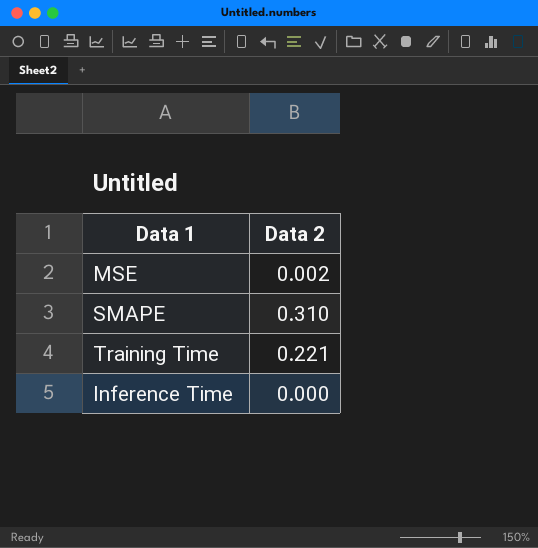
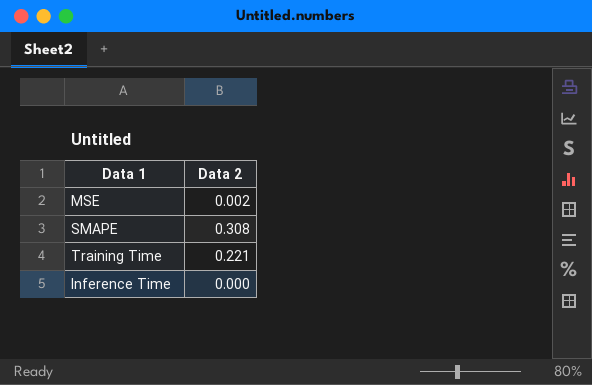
SMAPE | Data 2: 0.310 -> 0.308

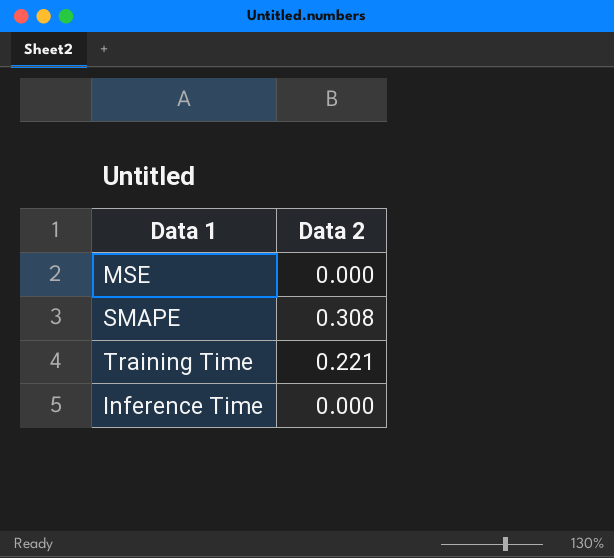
MSE | Data 2: 0.002 -> 0.000

